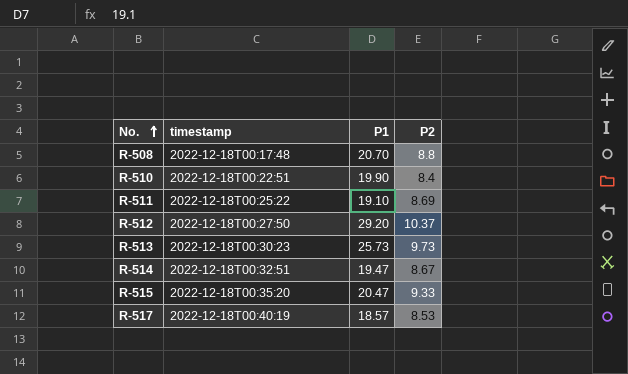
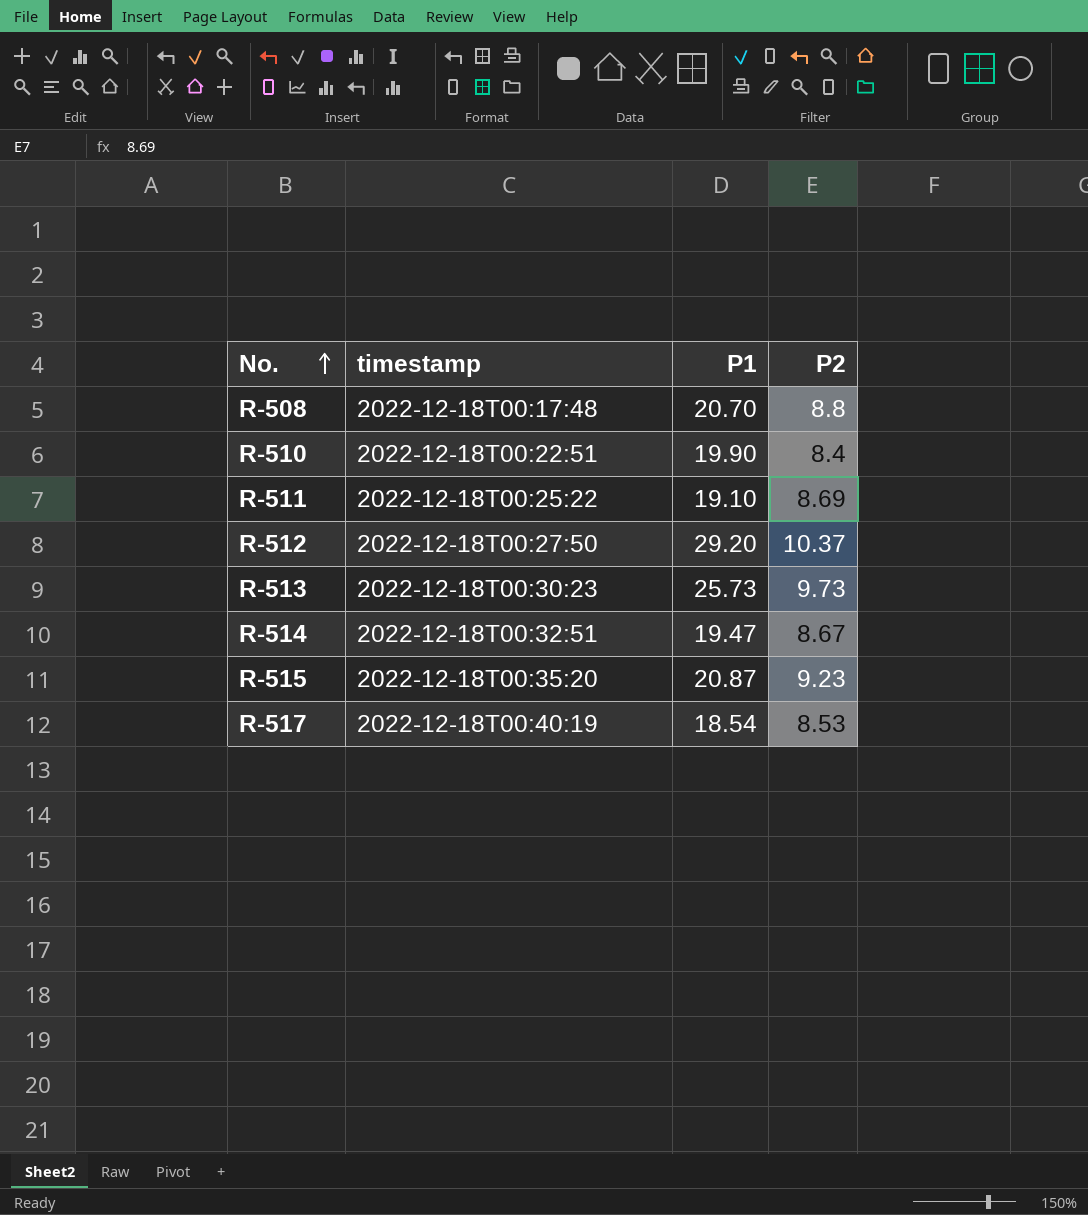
R-515 | P1: 20.47 -> 20.87
R-515 | P2: 9.33 -> 9.23
R-517 | P1: 18.57 -> 18.54

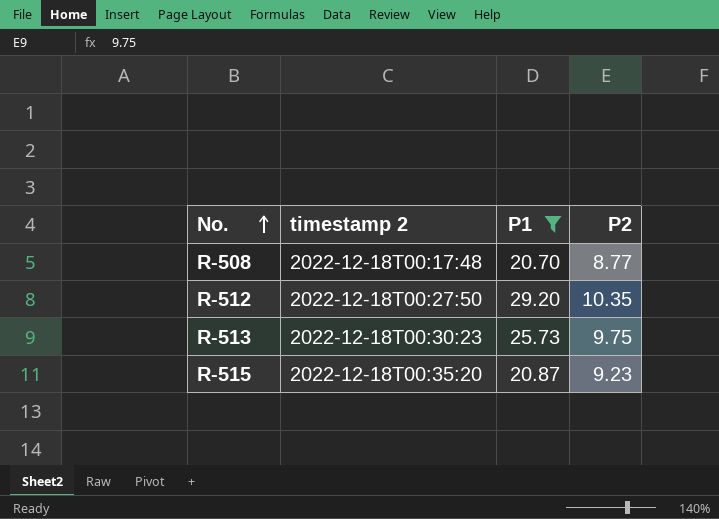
filter: none -> P1 >= 20.70
column name: timestamp -> timestamp 2
R-508 | P2: 8.8 -> 8.77
R-512 | P2: 10.37 -> 10.35
R-513 | P2: 9.73 -> 9.75

